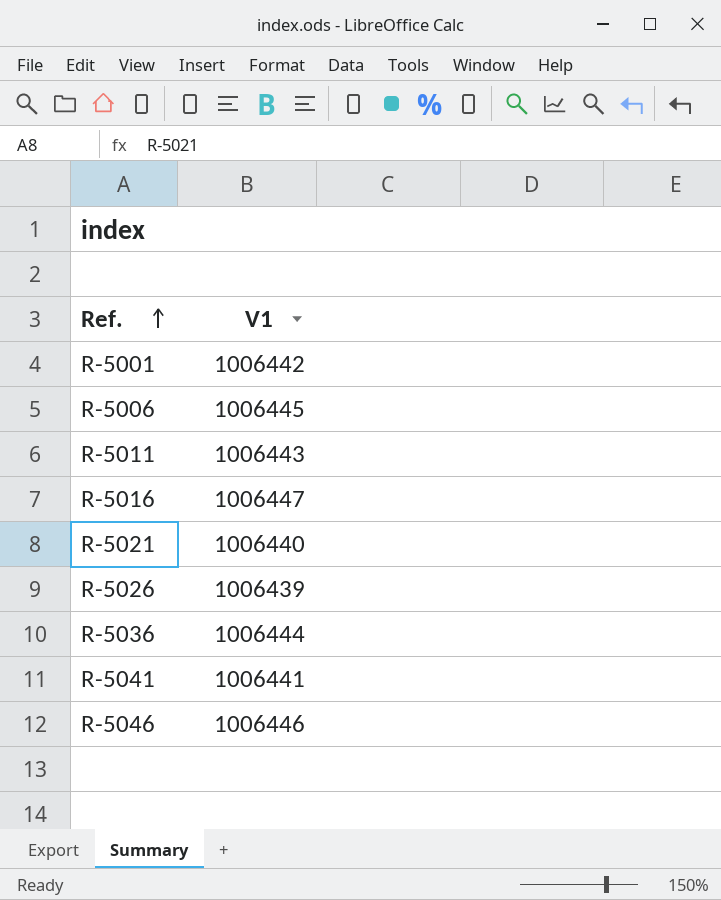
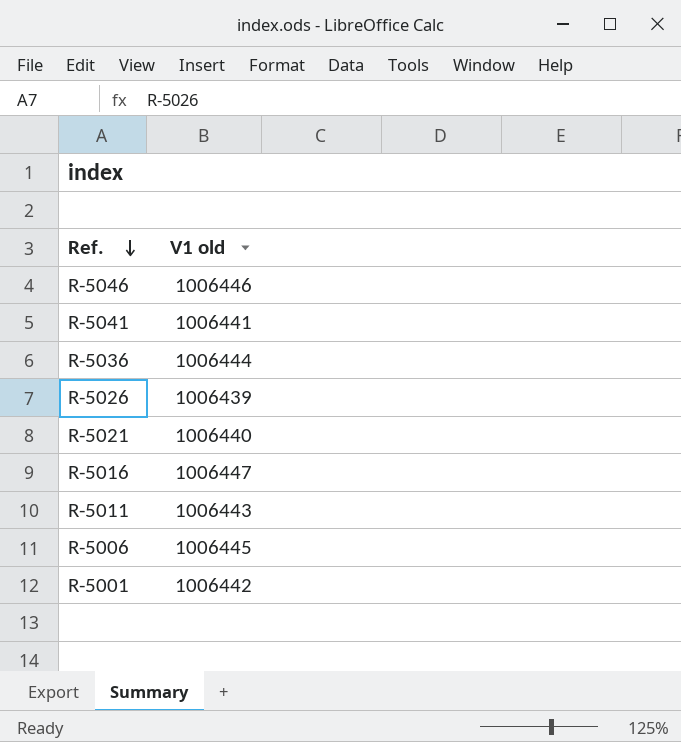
row order: Ref. ascending -> Ref. descending
column name: V1 -> V1 old

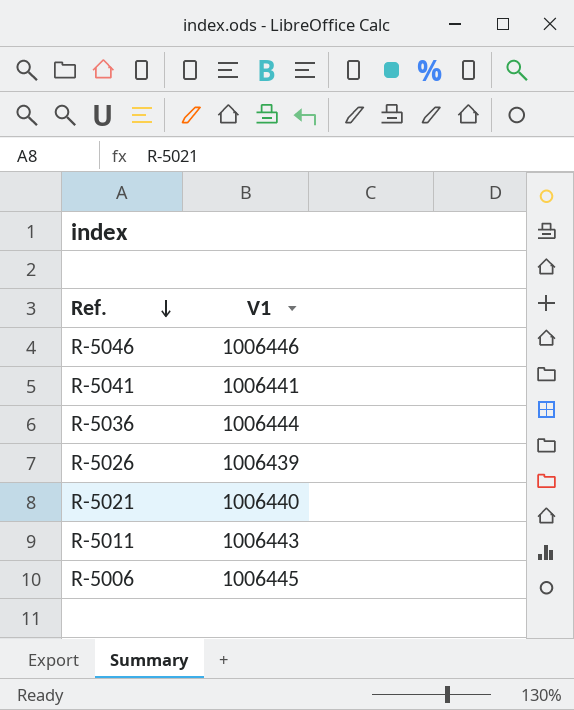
column name: V1 old -> V1
row R-5016: 1006447 -> none
row R-5001: 1006442 -> none

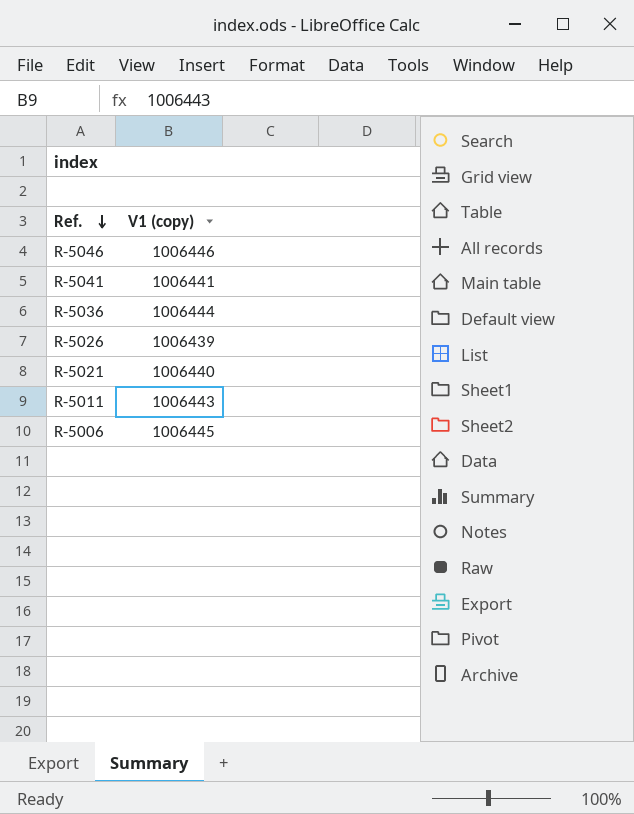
column name: V1 -> V1 (copy)

